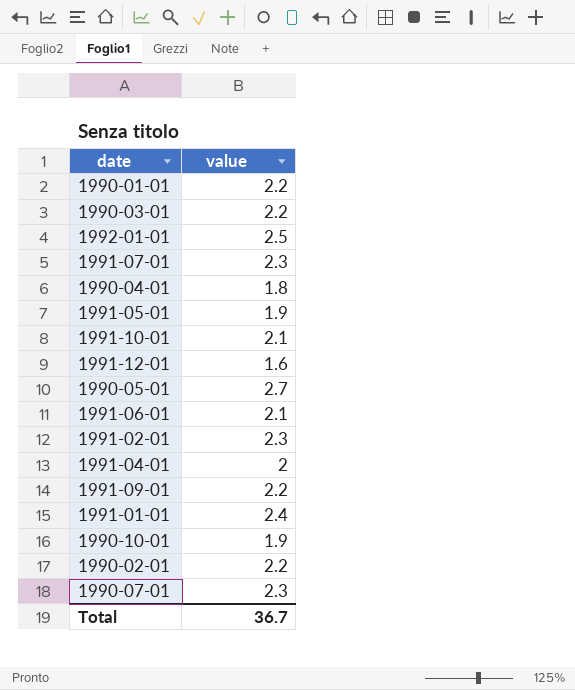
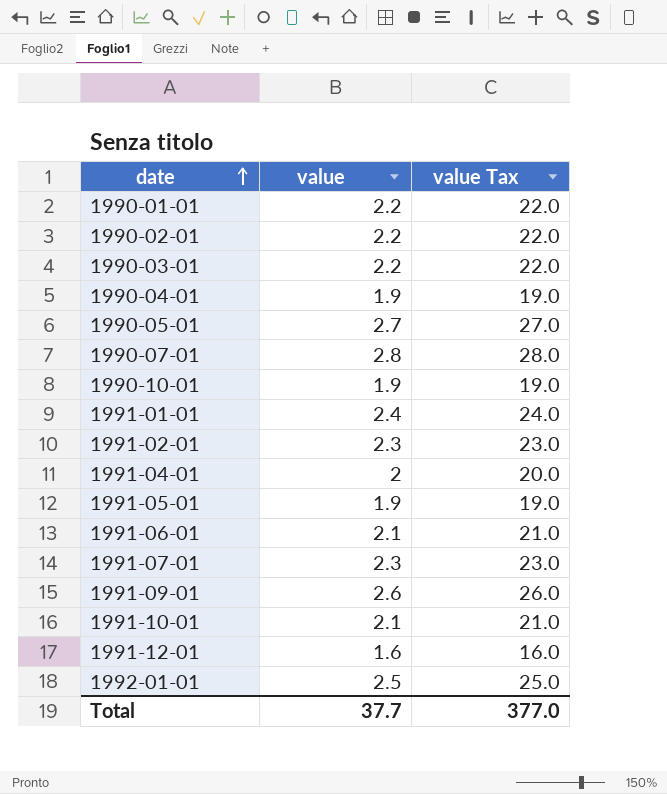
row order: none -> date ascending
column value Tax | formula: none -> [value] * 10
1990-04-01 | value: 1.8 -> 1.9
1990-07-01 | value: 2.3 -> 2.8
1991-09-01 | value: 2.2 -> 2.6
Total | value: 36.7 -> 37.7

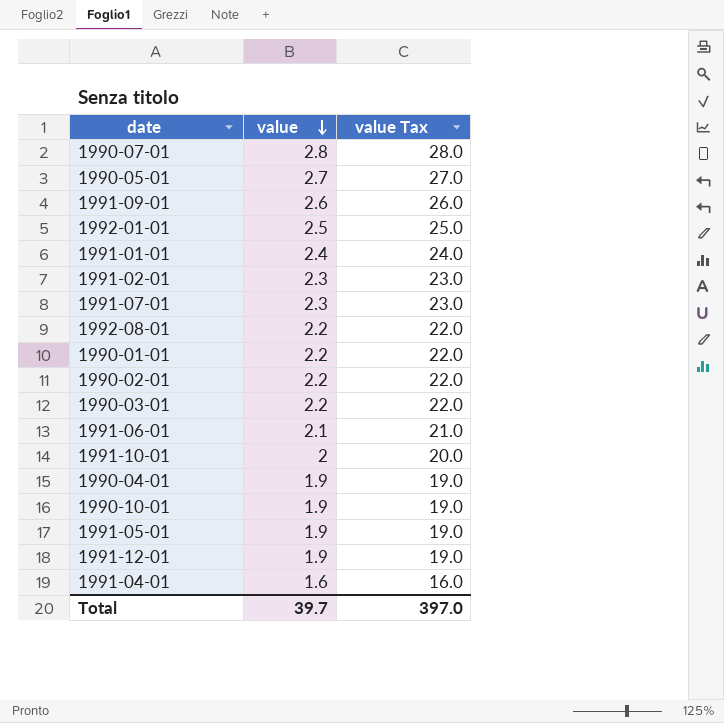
row order: date ascending -> value descending
row 1992-08-01: none -> 2.2 | 22.0
1991-10-01 | value: 2.1 -> 2
1991-10-01 | value Tax: 21.0 -> 20.0
1991-12-01 | value: 1.6 -> 1.9
1991-12-01 | value Tax: 16.0 -> 19.0
1991-04-01 | value: 2 -> 1.6
1991-04-01 | value Tax: 20.0 -> 16.0
Total | value: 37.7 -> 39.7
Total | value Tax: 377.0 -> 397.0

